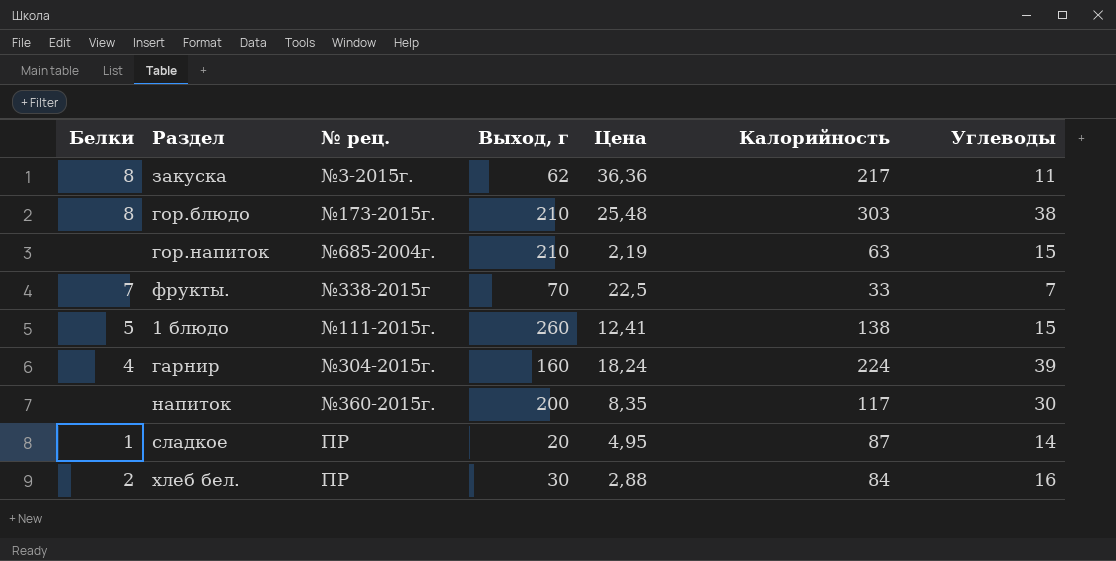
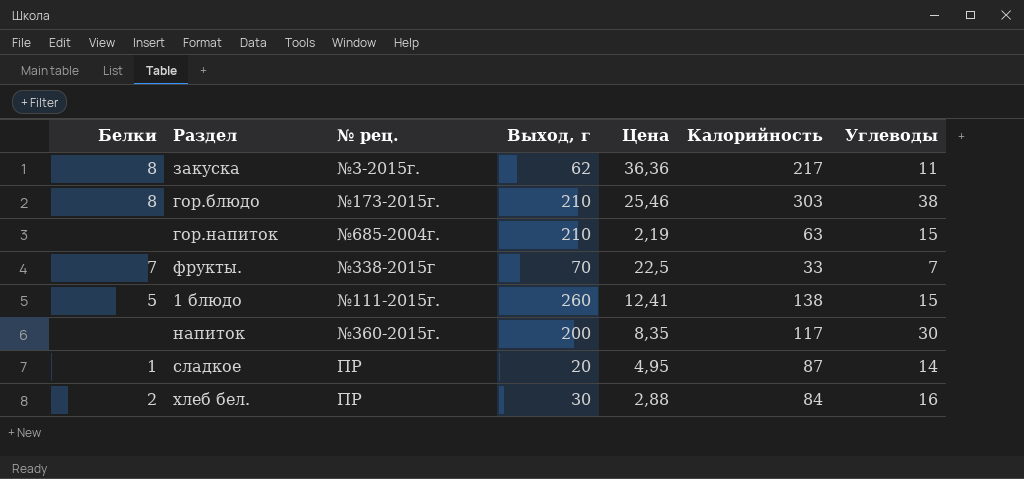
row гарнир: 4 | №304-2015г. | 160 | 18,24 | 224 | 39 -> none
гор.блюдо | Цена: 25,48 -> 25,46

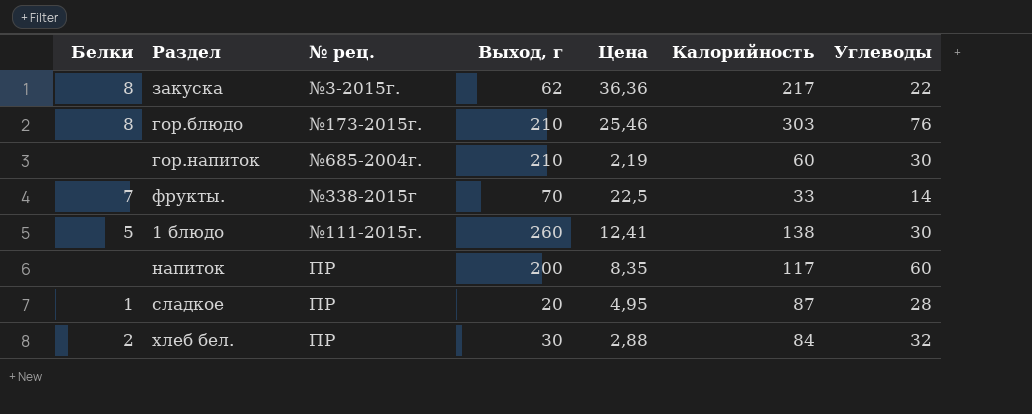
закуска | Углеводы: 11 -> 22
гор.блюдо | Углеводы: 38 -> 76
гор.напиток | Калорийность: 63 -> 60
гор.напиток | Углеводы: 15 -> 30
фрукты. | Углеводы: 7 -> 14
1 блюдо | Углеводы: 15 -> 30
напиток | № рец.: №360-2015г. -> ПР
напиток | Углеводы: 30 -> 60
сладкое | Углеводы: 14 -> 28
хлеб бел. | Углеводы: 16 -> 32

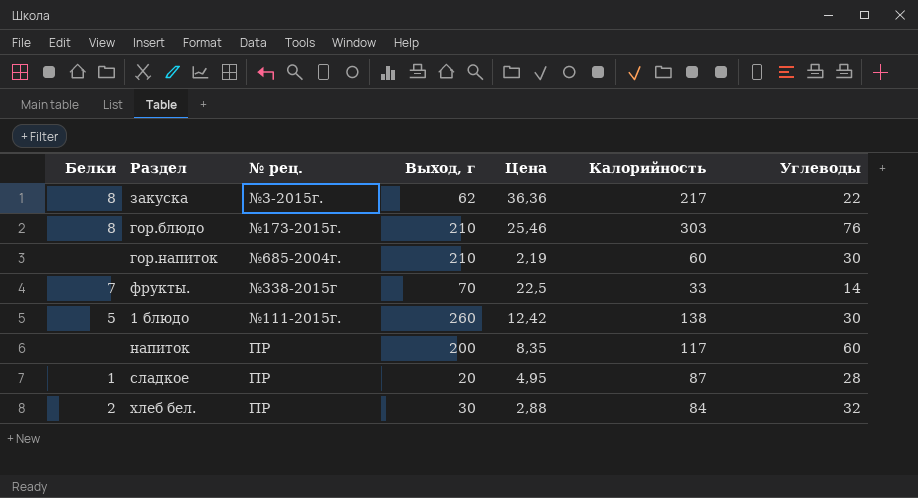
1 блюдо | Цена: 12,41 -> 12,42

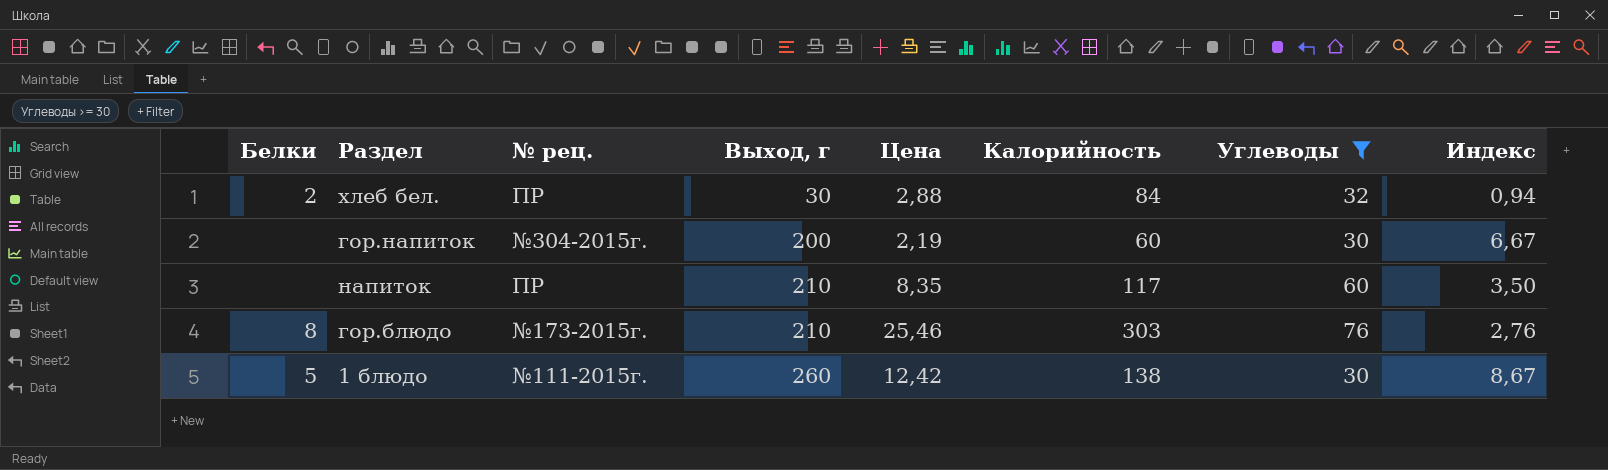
filter: none -> Углеводы >= 30
row order: none -> Выход, г ascending
column Индекс | formula: none -> [Выход, г] / [Углеводы]
гор.напиток | № рец.: №685-2004г. -> №304-2015г.
гор.напиток | Выход, г: 210 -> 200
напиток | Выход, г: 200 -> 210

